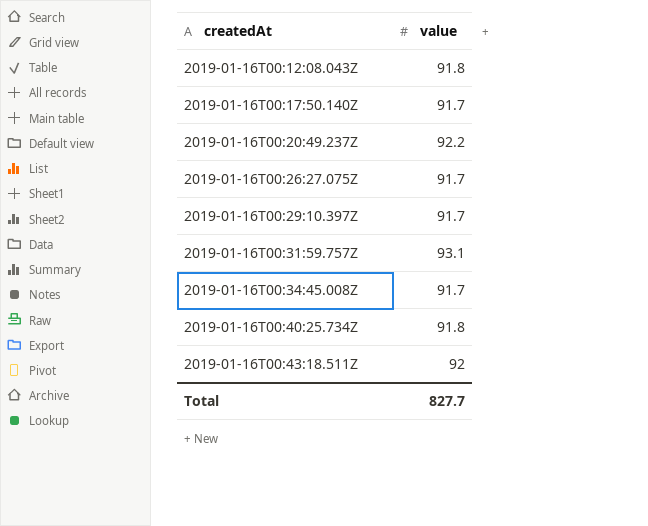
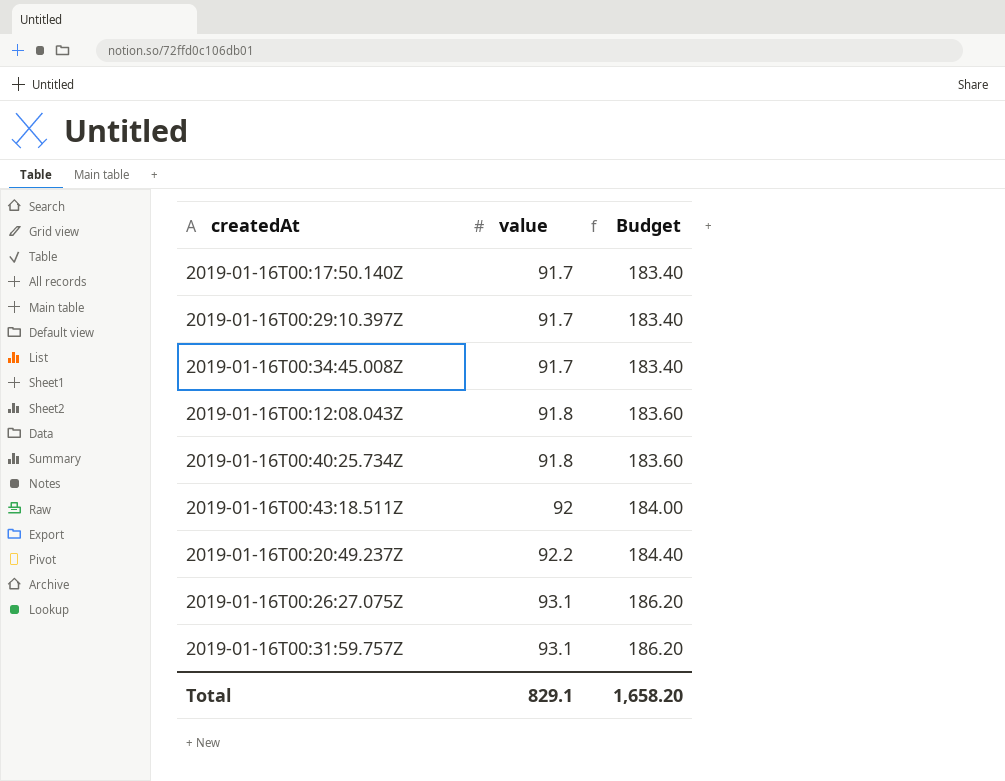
row order: createdAt ascending -> value ascending
column Budget | formula: none -> [value] * 2
2019-01-16T00:26:27.075Z | value: 91.7 -> 93.1
Total | value: 827.7 -> 829.1

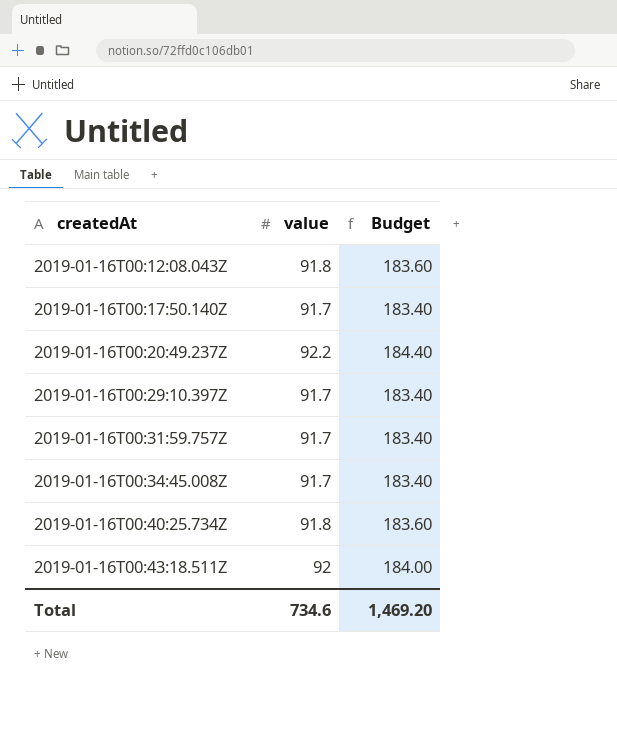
row order: value ascending -> createdAt ascending
row 2019-01-16T00:26:27.075Z: 93.1 | 186.20 -> none
2019-01-16T00:31:59.757Z | value: 93.1 -> 91.7
2019-01-16T00:31:59.757Z | Budget: 186.20 -> 183.40
Total | value: 829.1 -> 734.6
Total | Budget: 1,658.20 -> 1,469.20

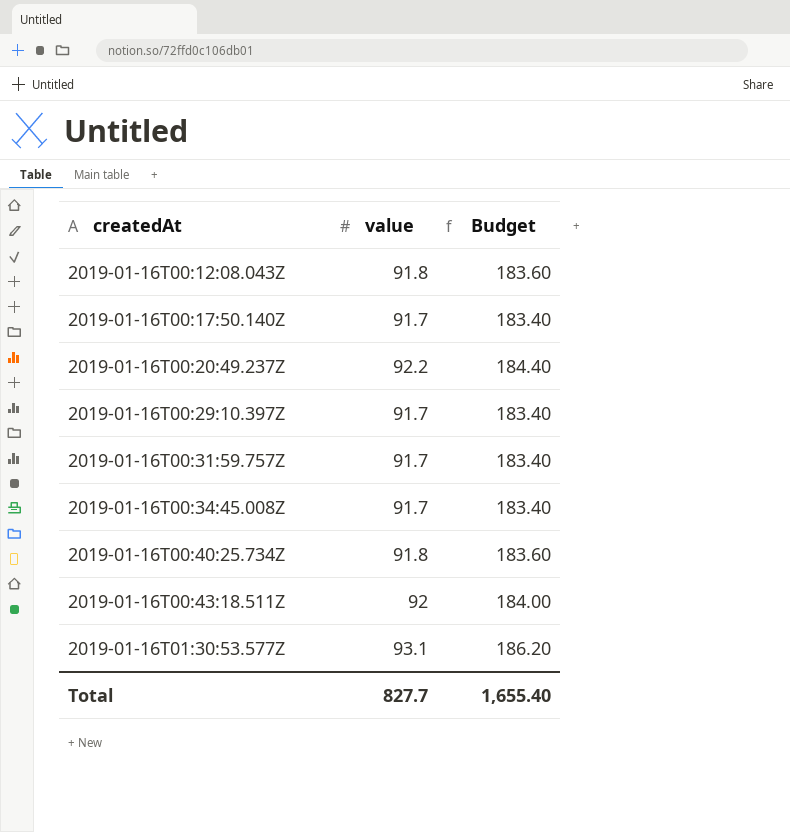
row 2019-01-16T01:30:53.577Z: none -> 93.1 | 186.20
Total | value: 734.6 -> 827.7
Total | Budget: 1,469.20 -> 1,655.40

